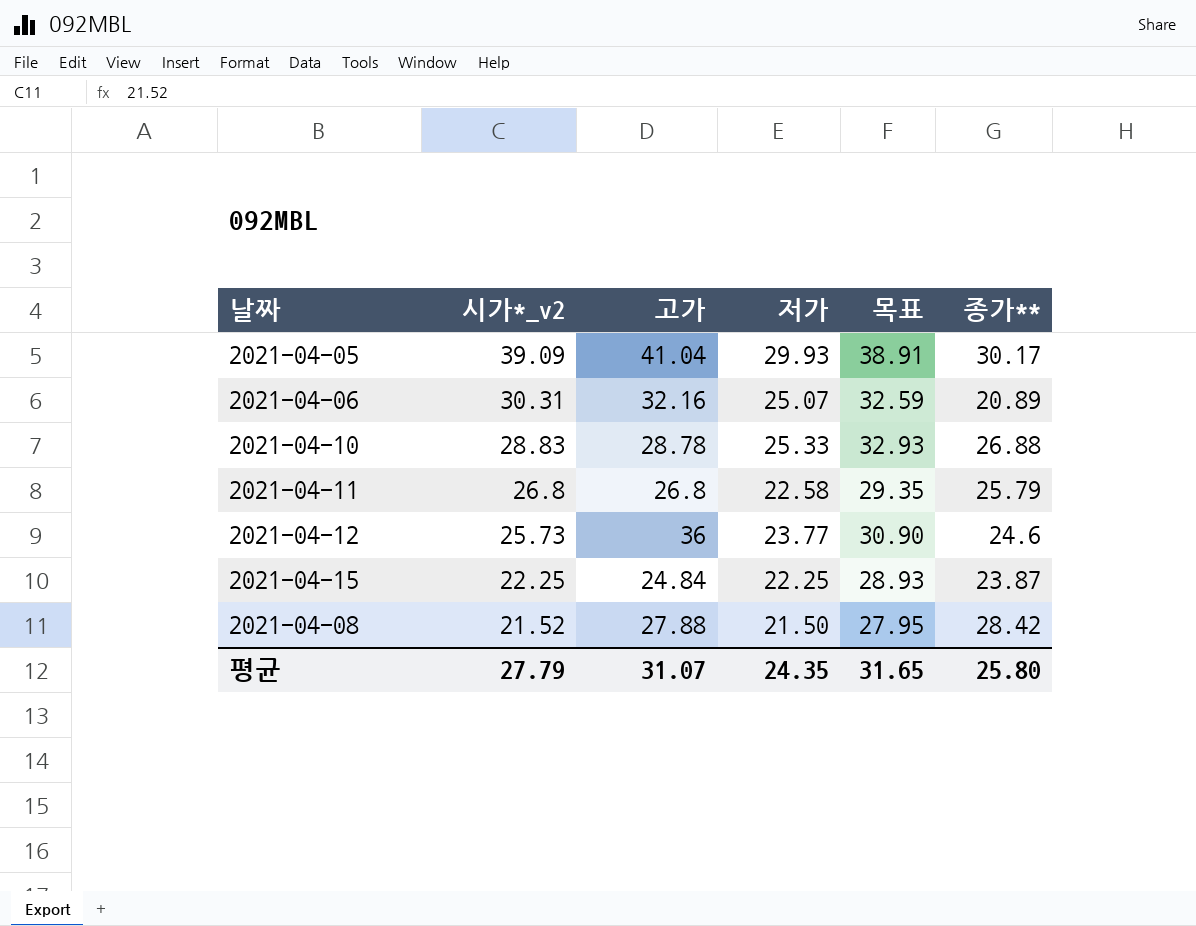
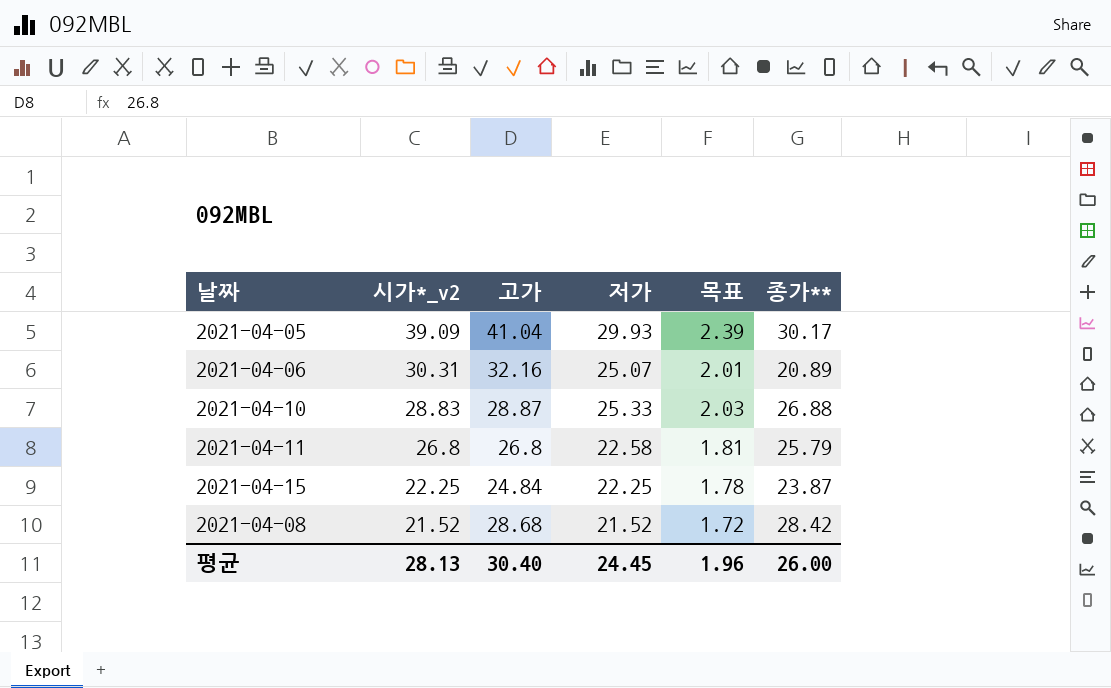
column 목표 | formula: [저가] * 1.3 -> [저가] * 0.08
row 2021-04-12: 25.73 | 36 | 23.77 | 30.90 | 24.6 -> none
2021-04-10 | 고가: 28.78 -> 28.87
2021-04-08 | 고가: 27.88 -> 28.68
2021-04-08 | 저가: 21.50 -> 21.52
평균 | 시가*_v2: 27.79 -> 28.13
평균 | 고가: 31.07 -> 30.40
평균 | 저가: 24.35 -> 24.45
평균 | 목표: 31.65 -> 1.96
평균 | 종가**: 25.80 -> 26.00

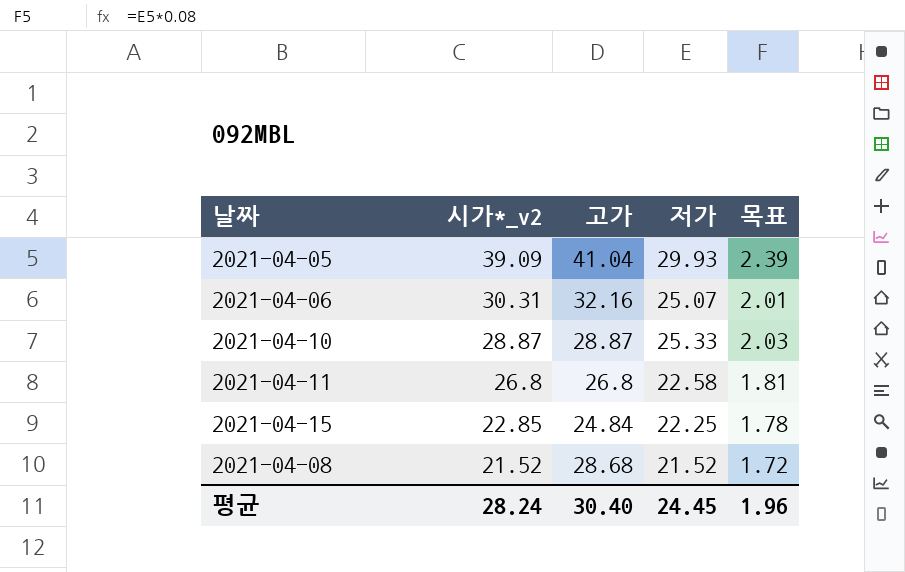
column 종가** | position: 6 -> none
2021-04-10 | 시가*_v2: 28.83 -> 28.87
2021-04-15 | 시가*_v2: 22.25 -> 22.85
평균 | 시가*_v2: 28.13 -> 28.24

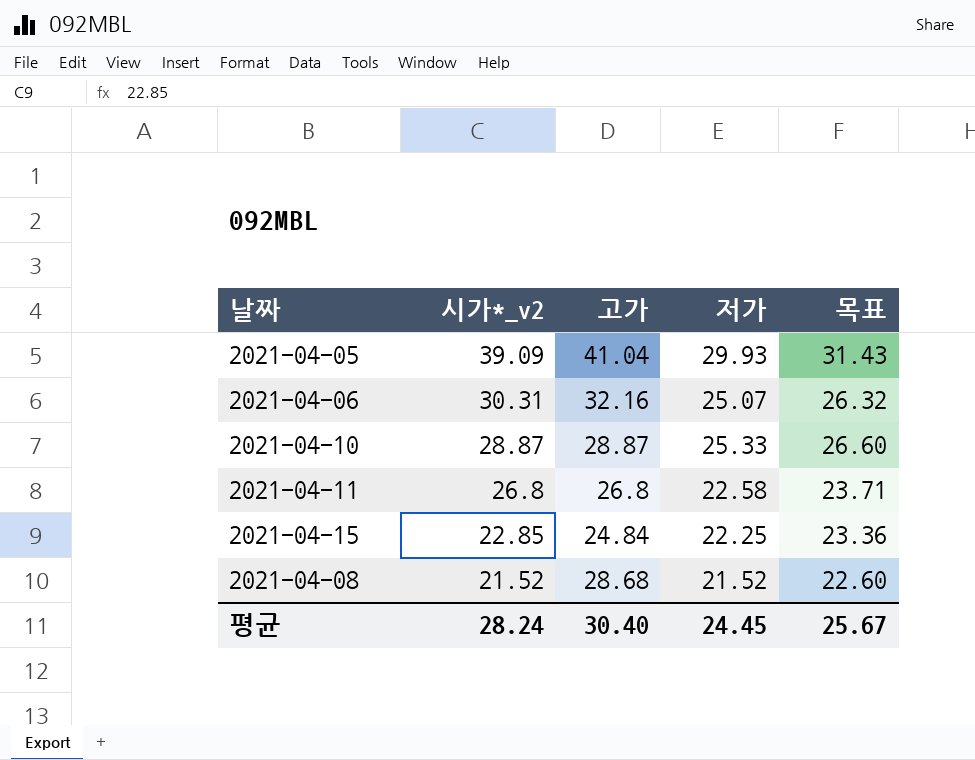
column 목표 | formula: [저가] * 0.08 -> [저가] * 1.05
평균 | 목표: 1.96 -> 25.67

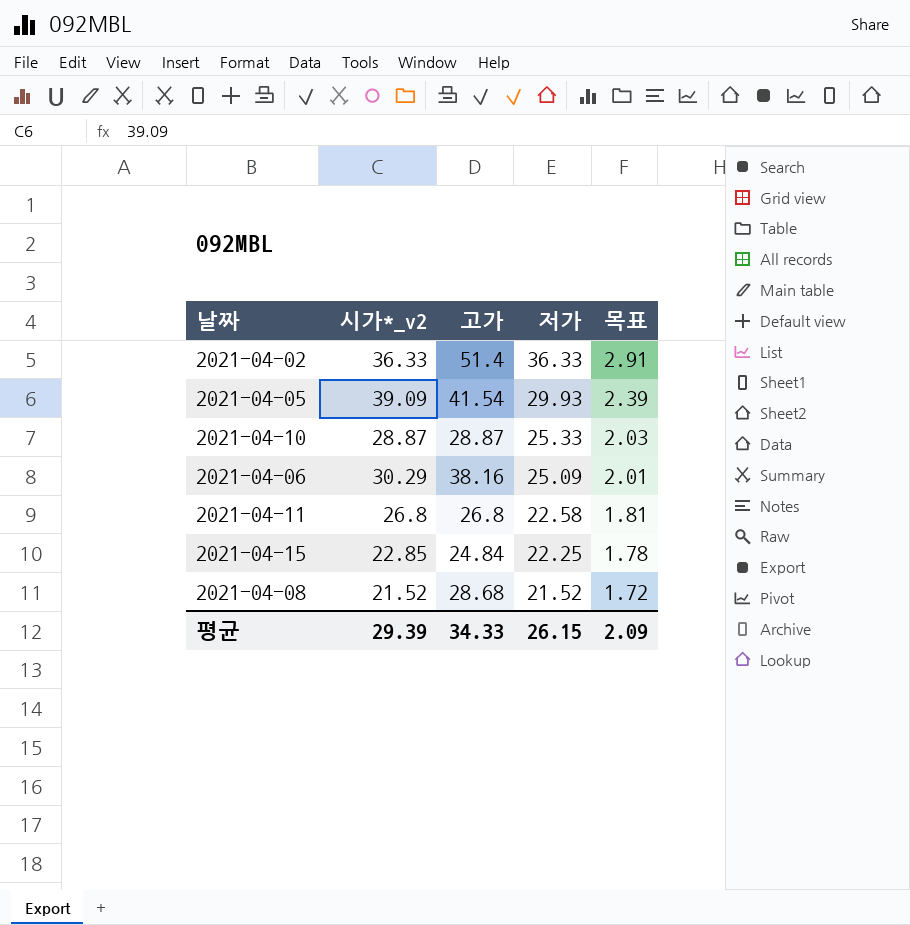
row order: 시가*_v2 descending -> 저가 descending
column 목표 | formula: [저가] * 1.05 -> [저가] * 0.08
row 2021-04-02: none -> 36.33 | 51.4 | 36.33 | 2.91
2021-04-05 | 고가: 41.04 -> 41.54
2021-04-06 | 시가*_v2: 30.31 -> 30.29
2021-04-06 | 고가: 32.16 -> 38.16
2021-04-06 | 저가: 25.07 -> 25.09
평균 | 시가*_v2: 28.24 -> 29.39
평균 | 고가: 30.40 -> 34.33
평균 | 저가: 24.45 -> 26.15
평균 | 목표: 25.67 -> 2.09

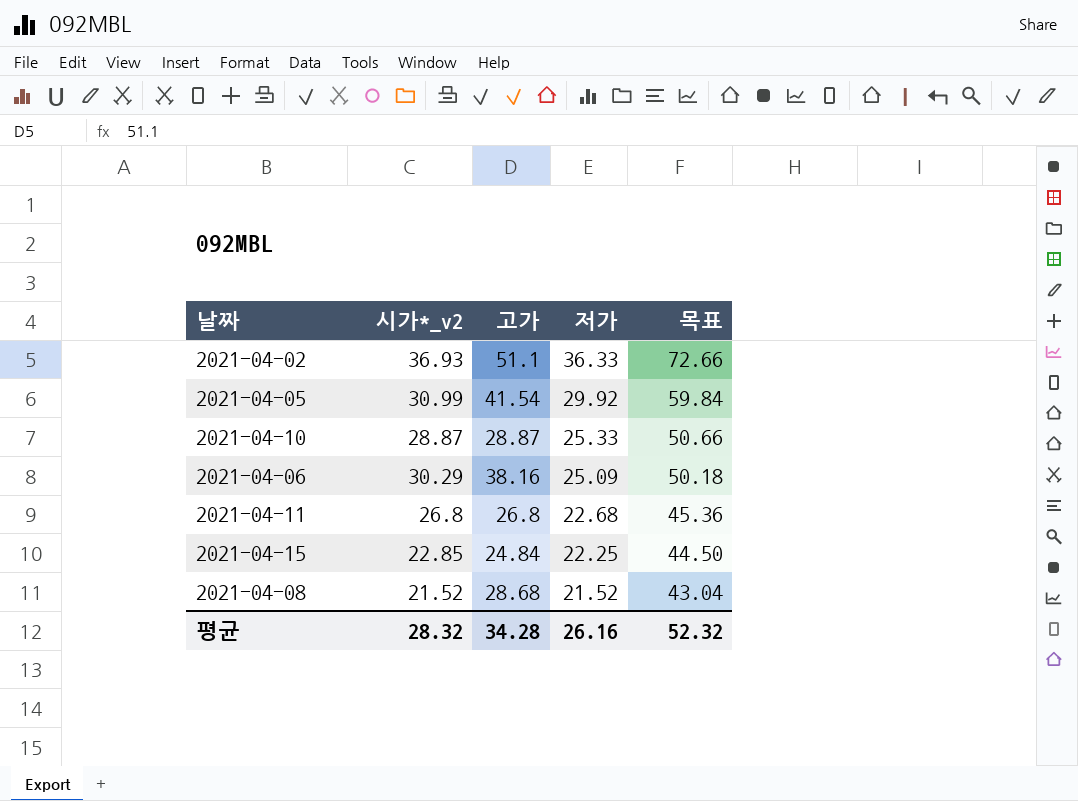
column 목표 | formula: [저가] * 0.08 -> [저가] * 2
2021-04-02 | 시가*_v2: 36.33 -> 36.93
2021-04-02 | 고가: 51.4 -> 51.1
2021-04-05 | 시가*_v2: 39.09 -> 30.99
2021-04-05 | 저가: 29.93 -> 29.92
2021-04-11 | 저가: 22.58 -> 22.68
평균 | 시가*_v2: 29.39 -> 28.32
평균 | 고가: 34.33 -> 34.28
평균 | 저가: 26.15 -> 26.16
평균 | 목표: 2.09 -> 52.32

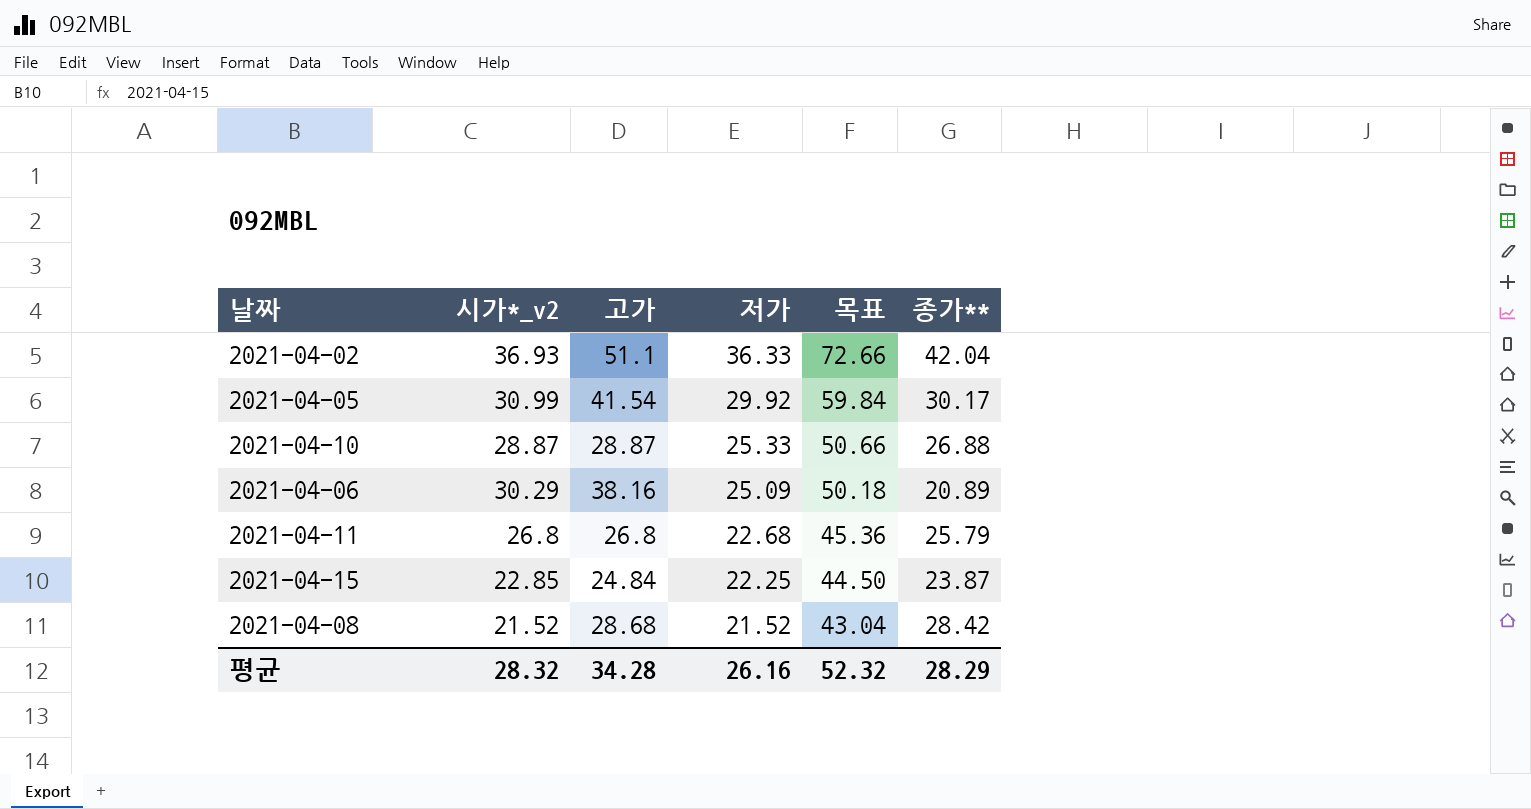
column 종가** | position: none -> 6

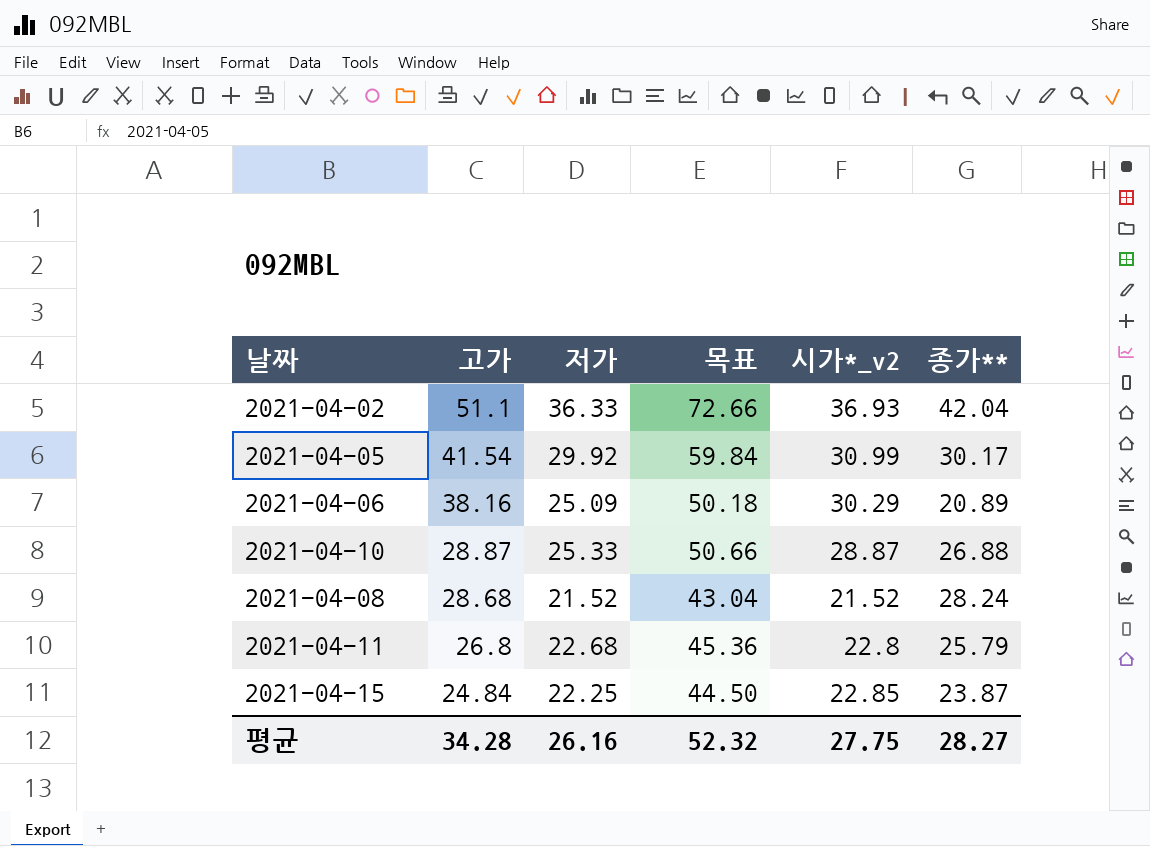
row order: 저가 descending -> 고가 descending
column 시가*_v2 | position: 2 -> 5
2021-04-08 | 종가**: 28.42 -> 28.24
2021-04-11 | 시가*_v2: 26.8 -> 22.8
평균 | 시가*_v2: 28.32 -> 27.75
평균 | 종가**: 28.29 -> 28.27

